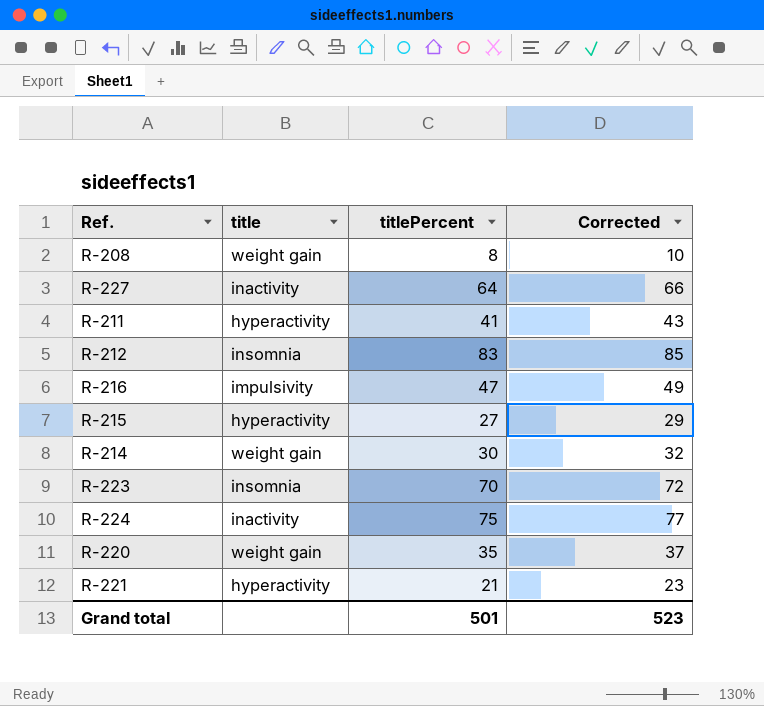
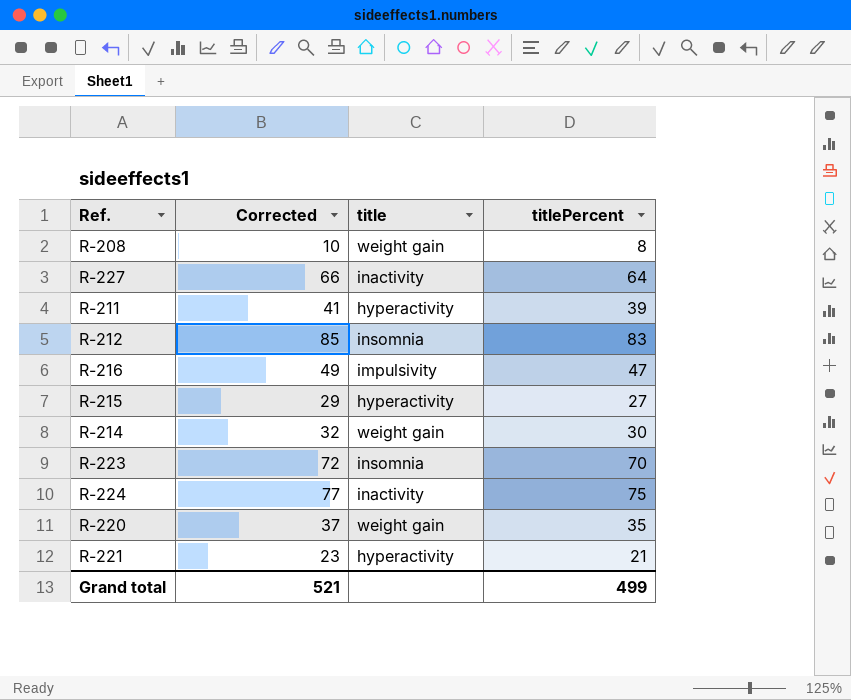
column Corrected | position: 4 -> 2
R-211 | Corrected: 43 -> 41
R-211 | titlePercent: 41 -> 39
Grand total | Corrected: 523 -> 521
Grand total | titlePercent: 501 -> 499

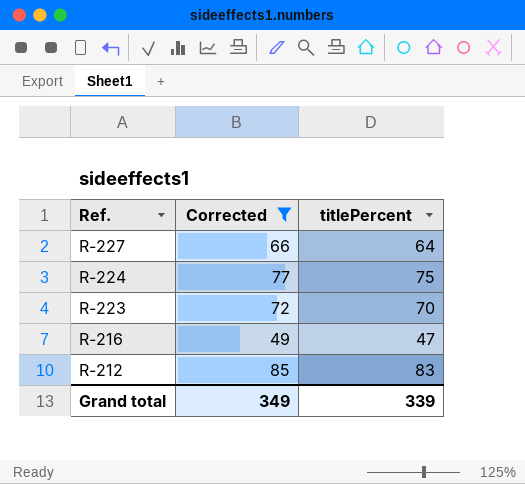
filter: none -> Corrected >= 49
row order: none -> Ref. descending
column title | position: 3 -> none
Grand total | Corrected: 521 -> 349
Grand total | titlePercent: 499 -> 339

